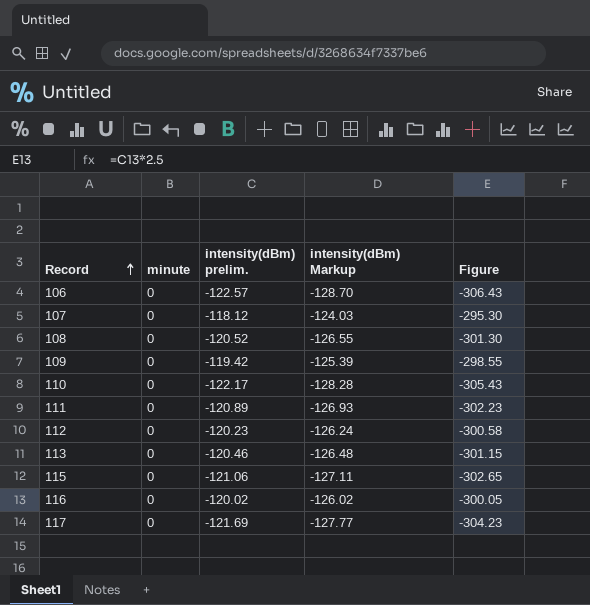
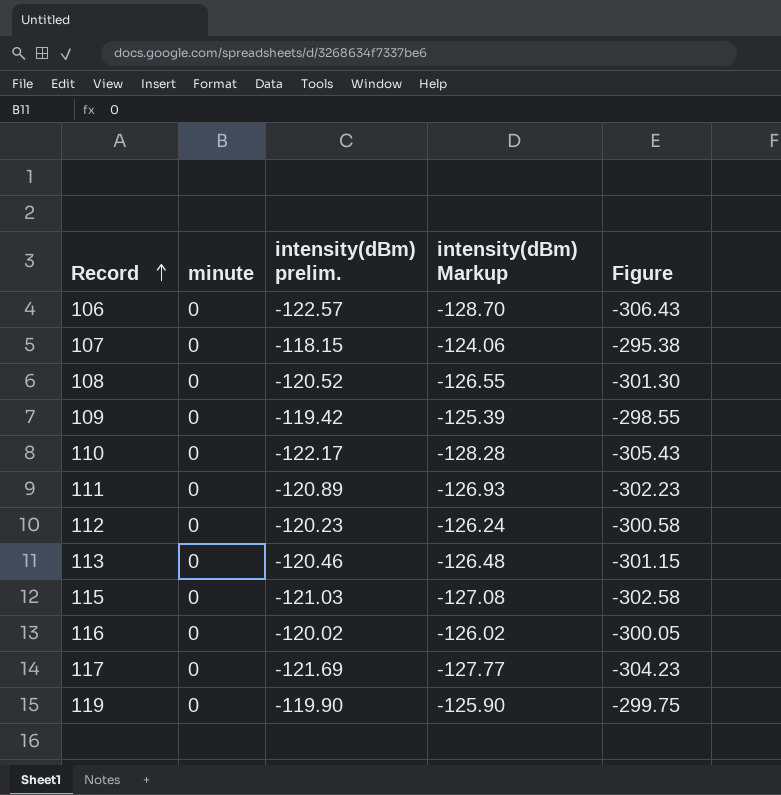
107 | intensity(dBm) prelim.: -118.12 -> -118.15
107 | intensity(dBm) Markup: -124.03 -> -124.06
107 | Figure: -295.30 -> -295.38
115 | intensity(dBm) prelim.: -121.06 -> -121.03
115 | intensity(dBm) Markup: -127.11 -> -127.08
115 | Figure: -302.65 -> -302.58
row 119: none -> 0 | -119.90 | -125.90 | -299.75

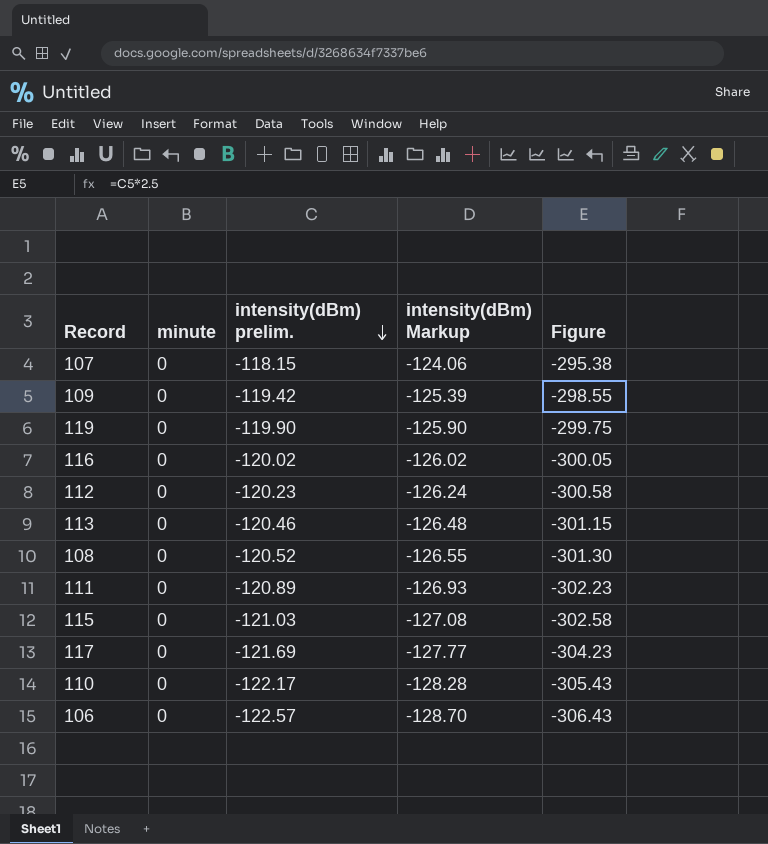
row order: Record ascending -> intensity(dBm) prelim. descending

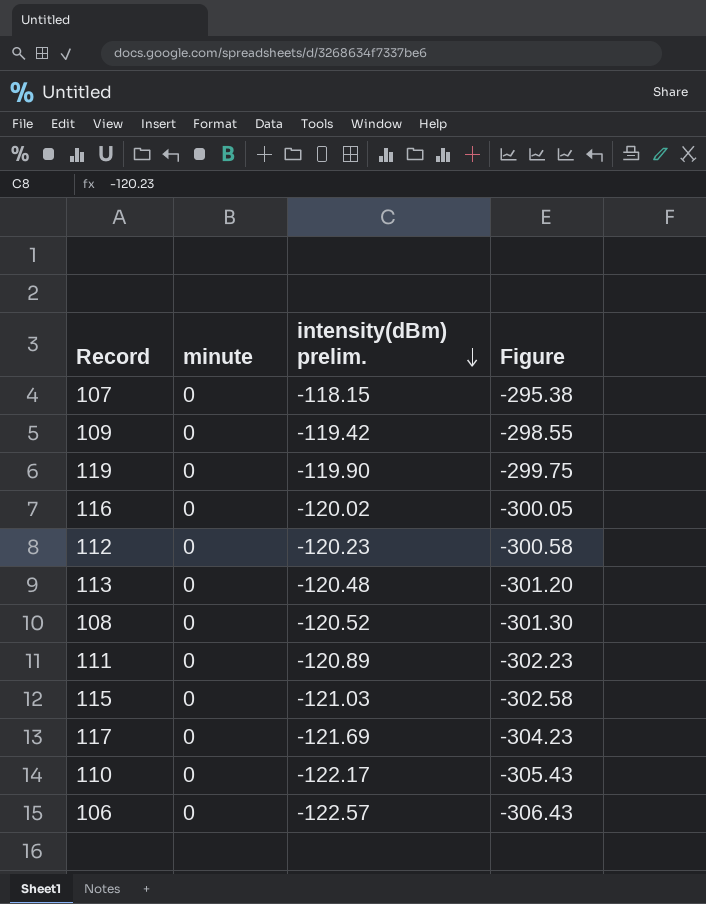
column intensity(dBm) Markup | formula: [intensity(dBm) prelim.] * 1.05 -> none
113 | intensity(dBm) prelim.: -120.46 -> -120.48
113 | Figure: -301.15 -> -301.20

